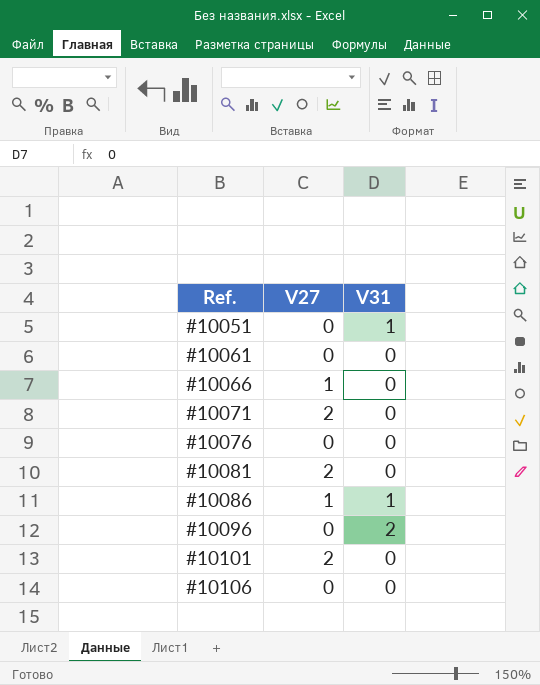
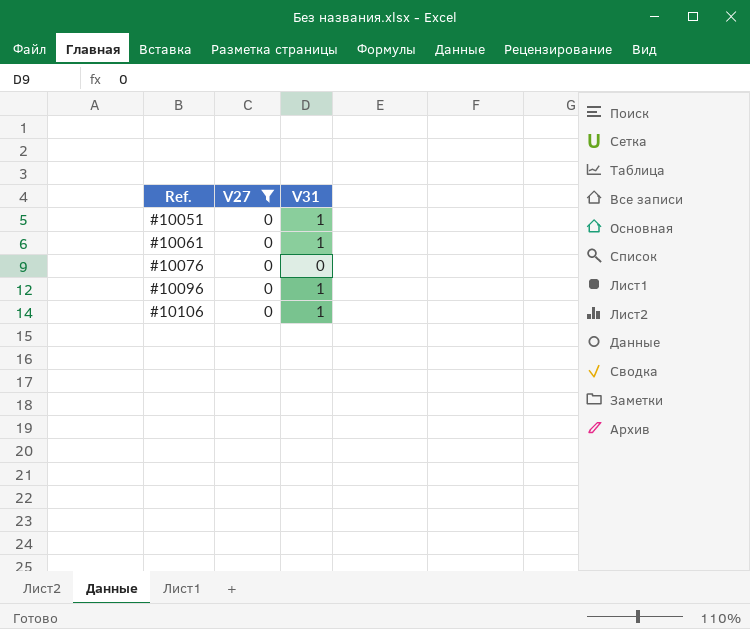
filter: none -> V27 = 0
#10061 | V31: 0 -> 1
#10096 | V31: 2 -> 1
#10106 | V31: 0 -> 1

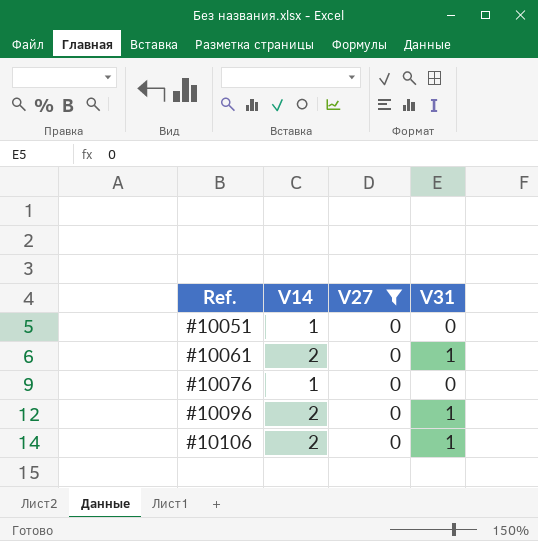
column V14 | position: none -> 2
#10051 | V31: 1 -> 0

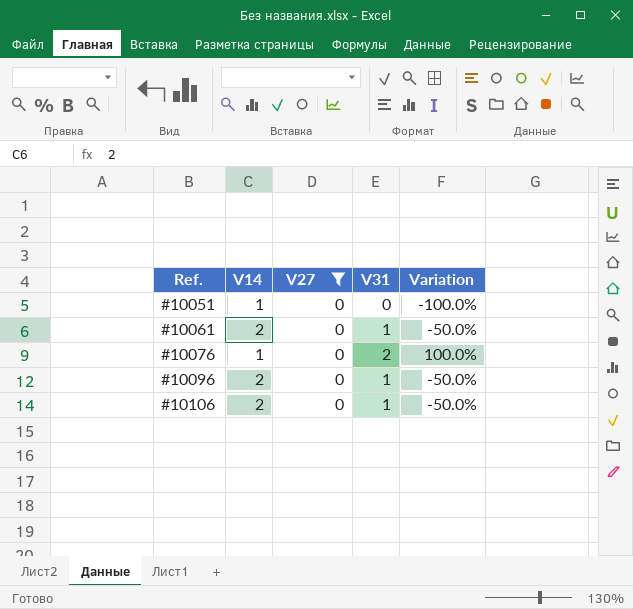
column Variation | formula: none -> ([V31] - [V14]) / [V14]
#10076 | V31: 0 -> 2

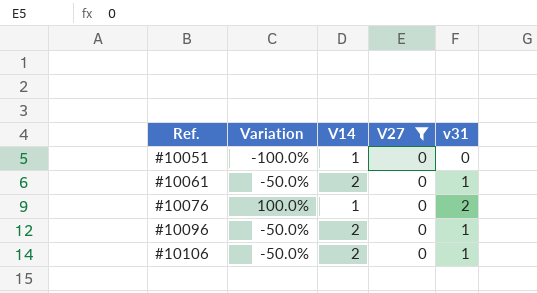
column Variation | position: 5 -> 2
column name: V31 -> v31

